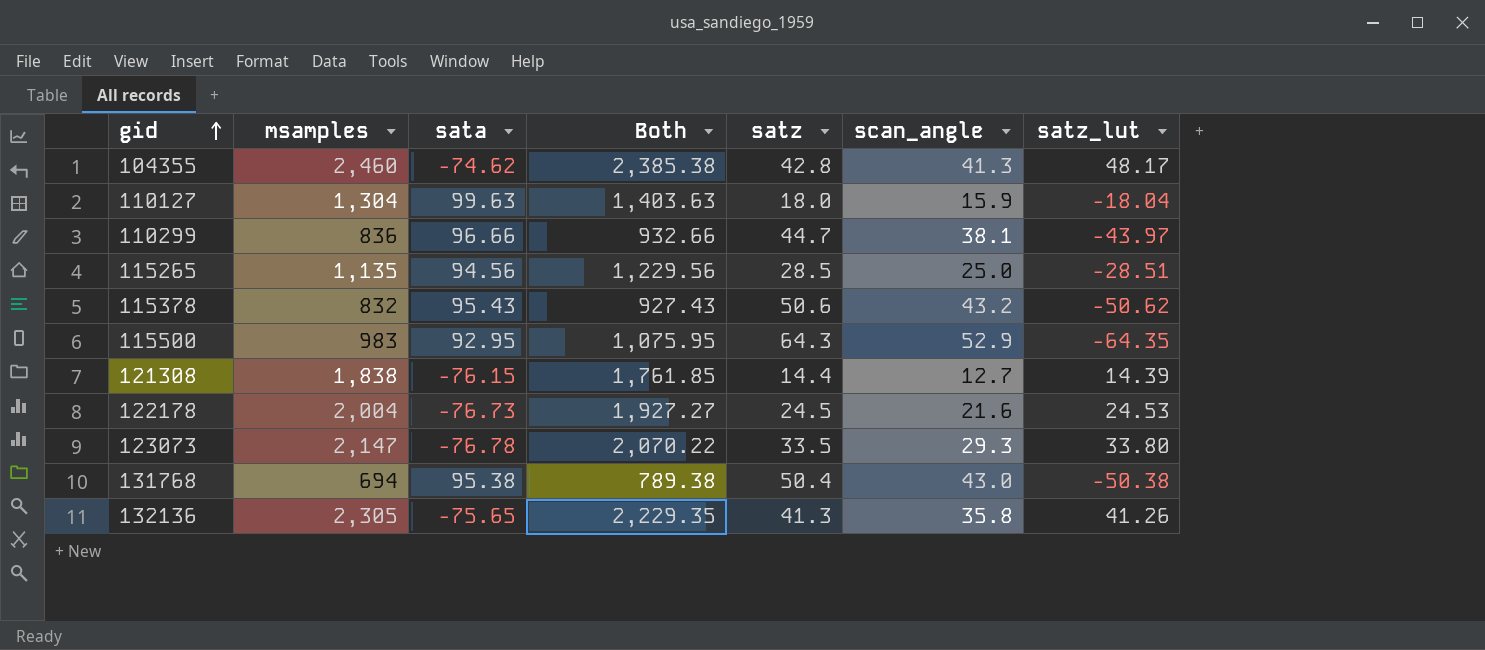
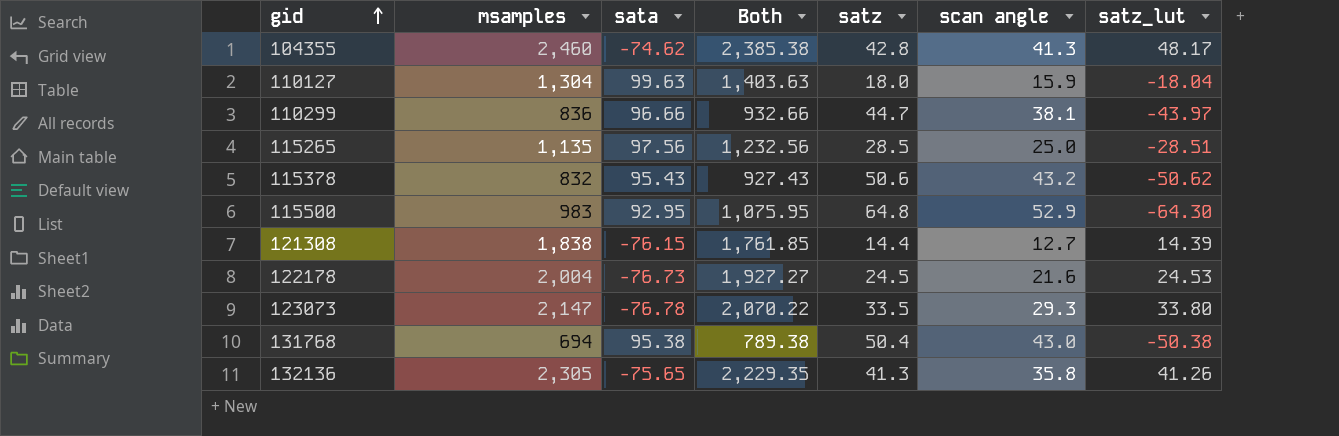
column name: scan_angle -> scan angle
115265 | sata: 94.56 -> 97.56
115265 | Both: 1,229.56 -> 1,232.56
115500 | satz: 64.3 -> 64.8
115500 | satz_lut: -64.35 -> -64.30

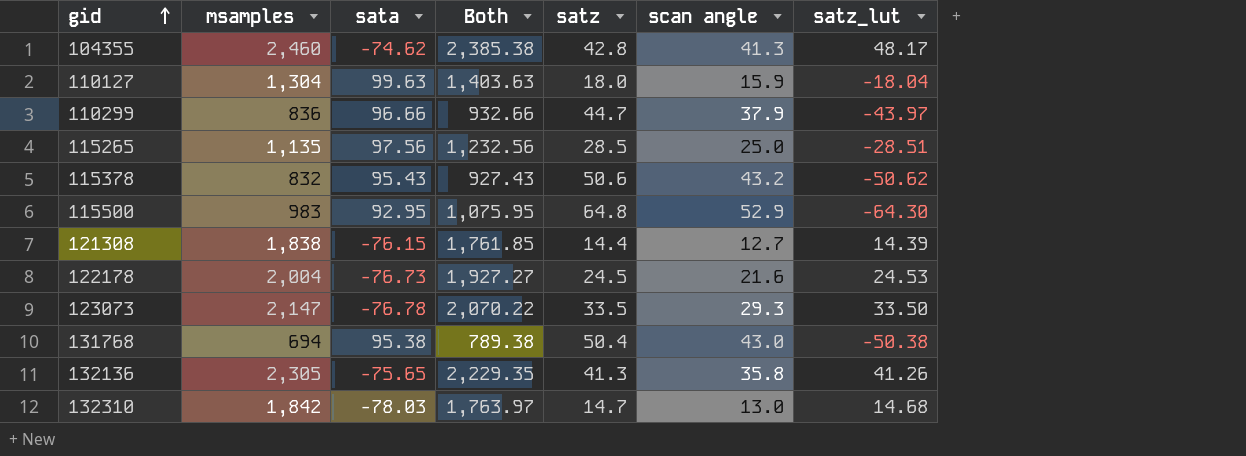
110299 | scan angle: 38.1 -> 37.9
123073 | satz_lut: 33.80 -> 33.50
row 132310: none -> 1,842 | -78.03 | 1,763.97 | 14.7 | 13.0 | 14.68

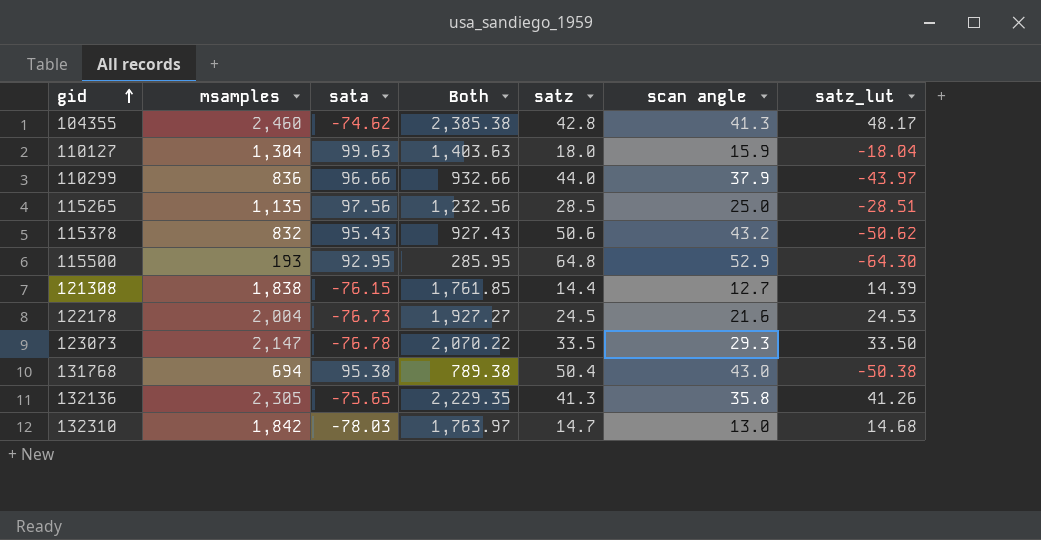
110299 | satz: 44.7 -> 44.0
115500 | msamples: 983 -> 193
115500 | Both: 1,075.95 -> 285.95

